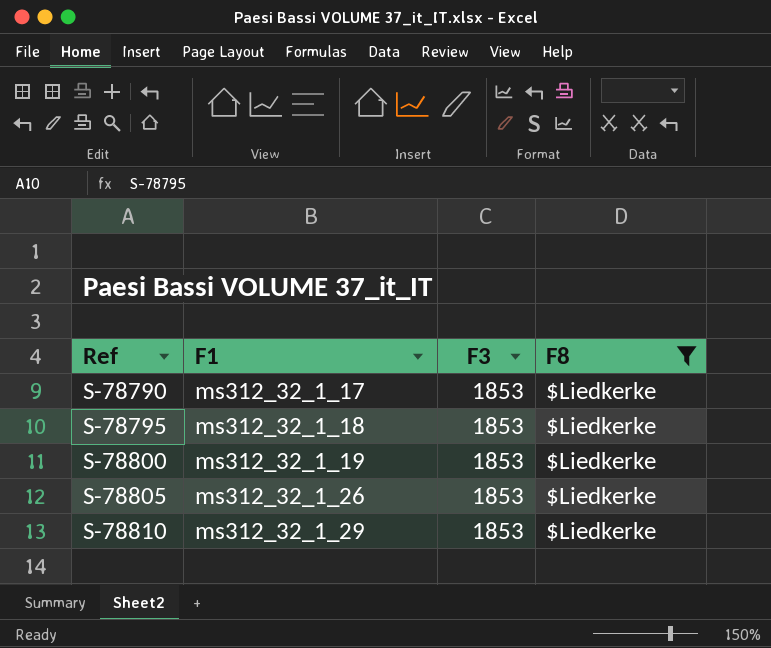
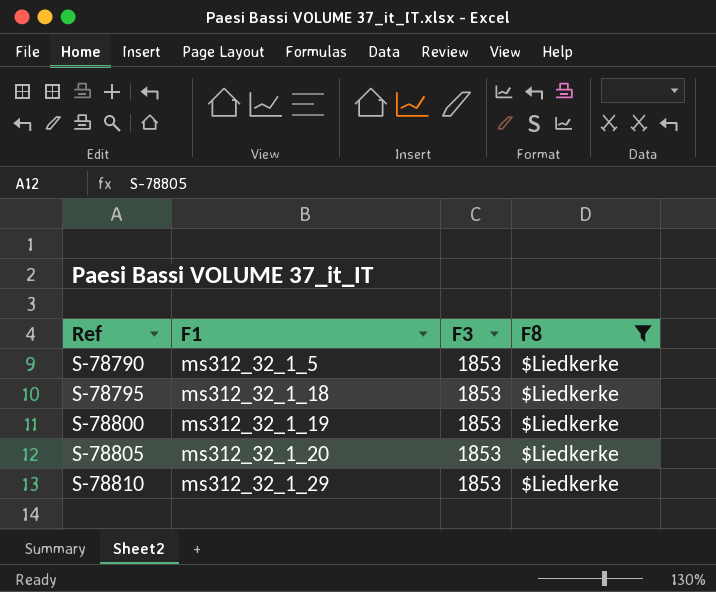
S-78790 | F1: ms312_32_1_17 -> ms312_32_1_5
S-78805 | F1: ms312_32_1_26 -> ms312_32_1_20

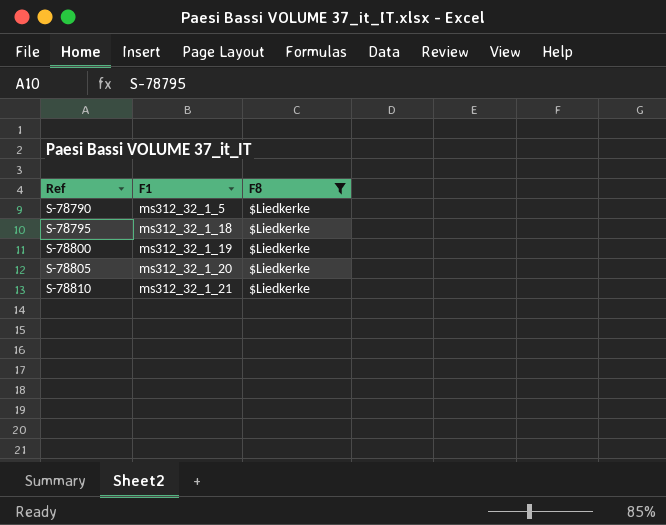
column F3 | position: 3 -> none
S-78810 | F1: ms312_32_1_29 -> ms312_32_1_21

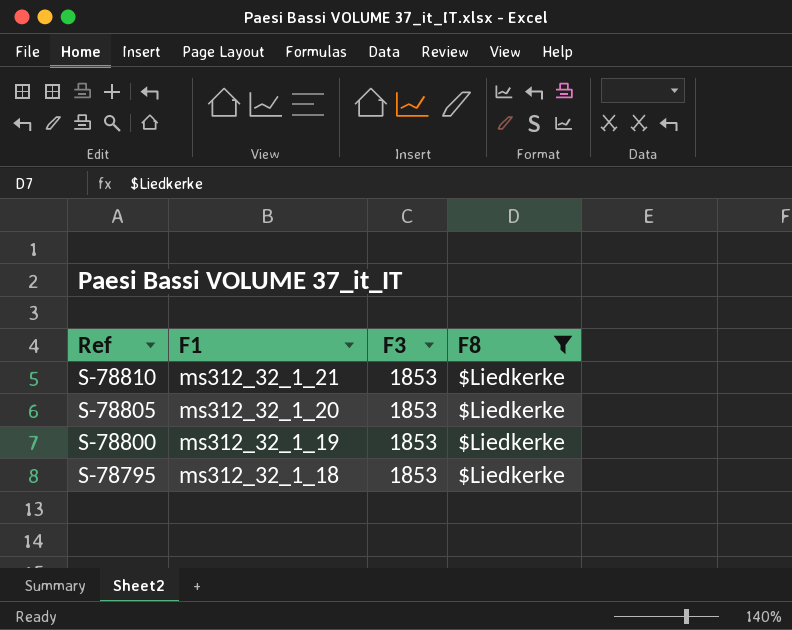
row order: Ref ascending -> Ref descending
column F3 | position: none -> 3
row S-78790: ms312_32_1_5 | $Liedkerke -> none

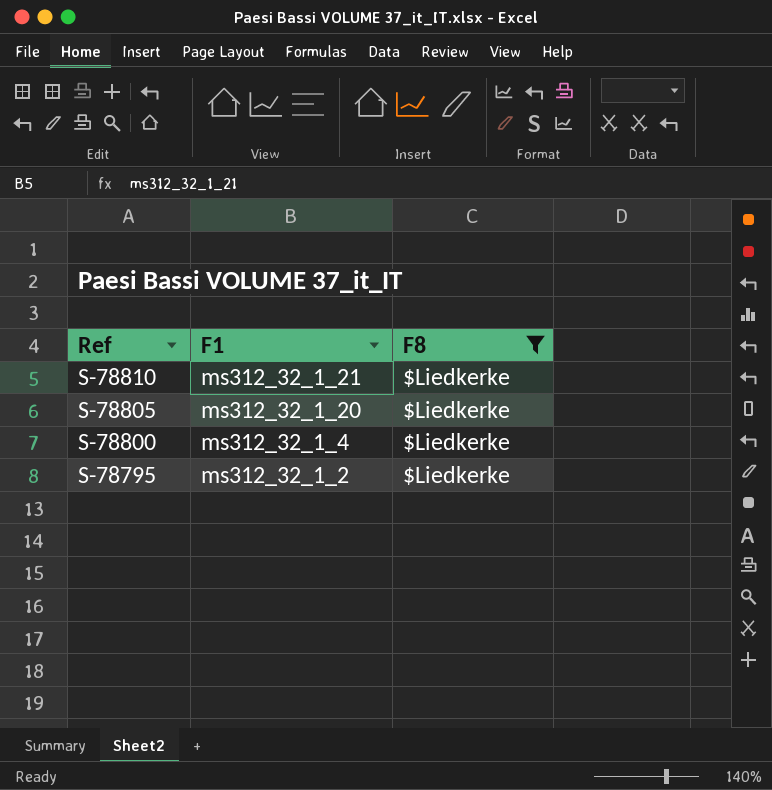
column F3 | position: 3 -> none
S-78800 | F1: ms312_32_1_19 -> ms312_32_1_4
S-78795 | F1: ms312_32_1_18 -> ms312_32_1_2

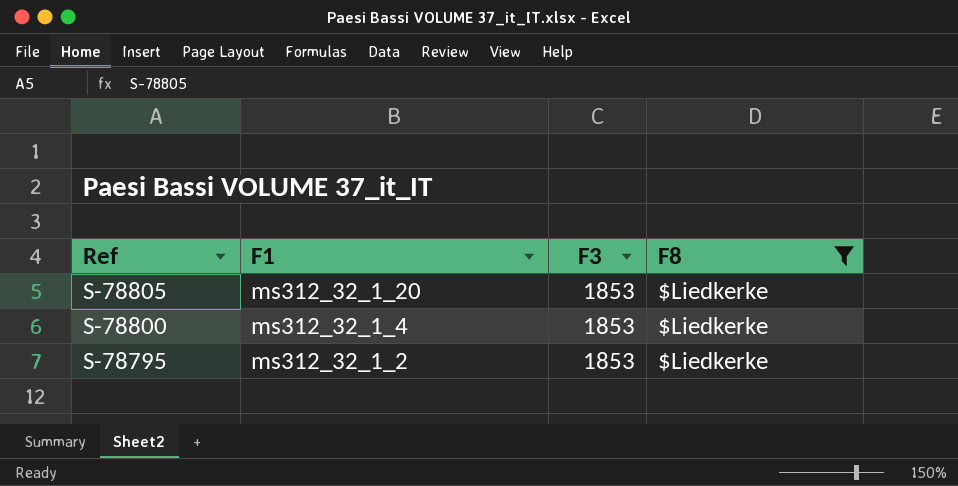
column F3 | position: none -> 3
row S-78810: ms312_32_1_21 | $Liedkerke -> none

